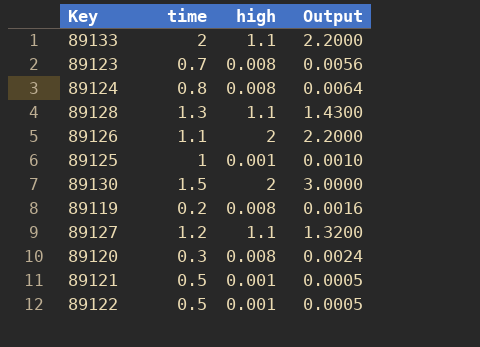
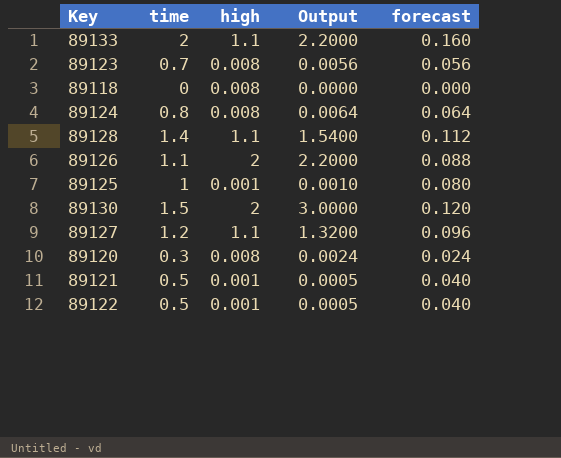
column forecast | formula: none -> [time] * 0.08
row 89119: 0.2 | 0.008 | 0.0016 -> none
row 89118: none -> 0 | 0.008 | 0.0000 | 0.000
89128 | time: 1.3 -> 1.4
89128 | Output: 1.4300 -> 1.5400

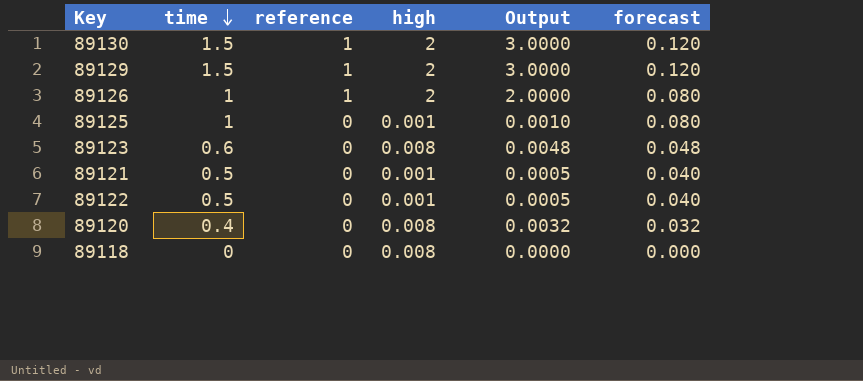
row order: none -> time descending
column reference | position: none -> 3
row 89133: 2 | 1.1 | 2.2000 | 0.160 -> none
row 89124: 0.8 | 0.008 | 0.0064 | 0.064 -> none
row 89128: 1.4 | 1.1 | 1.5400 | 0.112 -> none
row 89127: 1.2 | 1.1 | 1.3200 | 0.096 -> none
row 89129: none -> 1.5 | 1 | 2 | 3.0000 | 0.120
89126 | time: 1.1 -> 1
89126 | Output: 2.2000 -> 2.0000
89126 | forecast: 0.088 -> 0.080
89123 | time: 0.7 -> 0.6
89123 | Output: 0.0056 -> 0.0048
89123 | forecast: 0.056 -> 0.048
89120 | time: 0.3 -> 0.4
89120 | Output: 0.0024 -> 0.0032
89120 | forecast: 0.024 -> 0.032

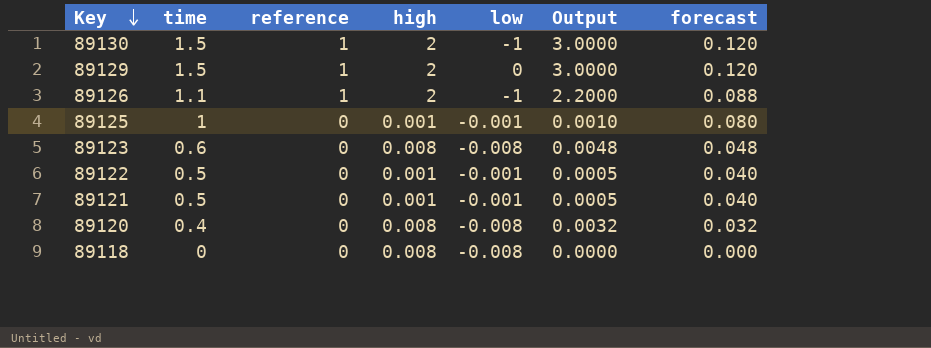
row order: time descending -> Key descending
column low | position: none -> 5
89126 | time: 1 -> 1.1
89126 | Output: 2.0000 -> 2.2000
89126 | forecast: 0.080 -> 0.088

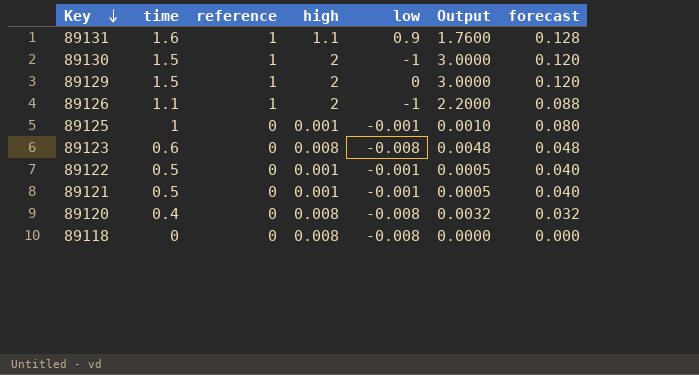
row 89131: none -> 1.6 | 1 | 1.1 | 0.9 | 1.7600 | 0.128

